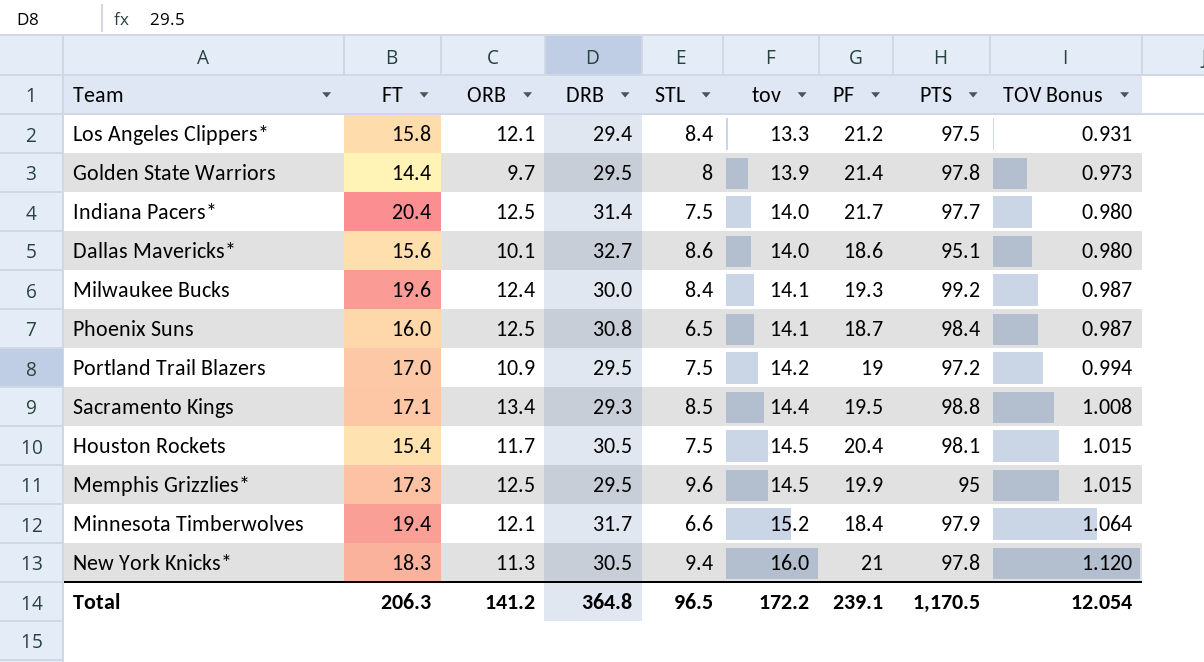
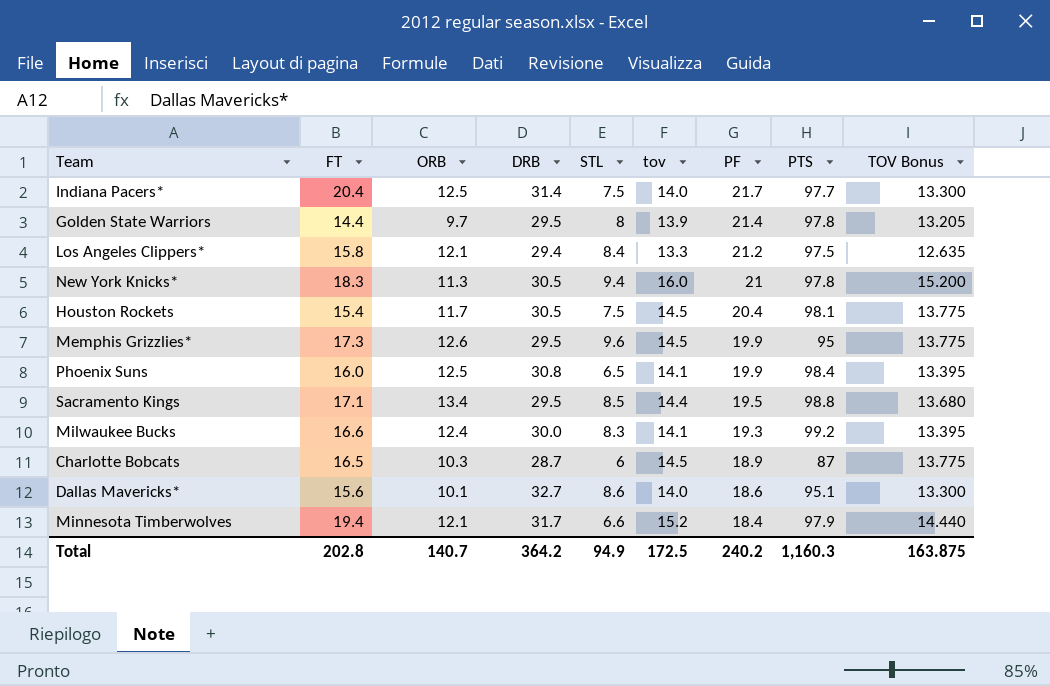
row order: tov ascending -> PF descending
column TOV Bonus | formula: [tov] * 0.07 -> [tov] * 0.95
row Portland Trail Blazers: 17.0 | 10.9 | 29.5 | 7.5 | 14.2 | 19 | 97.2 | 0.994 -> none
Memphis Grizzlies* | ORB: 12.5 -> 12.6
Phoenix Suns | PF: 18.7 -> 19.9
Sacramento Kings | DRB: 29.3 -> 29.5
Milwaukee Bucks | FT: 19.6 -> 16.6
Milwaukee Bucks | STL: 8.4 -> 8.3
row Charlotte Bobcats: none -> 16.5 | 10.3 | 28.7 | 6 | 14.5 | 18.9 | 87 | 13.775
Total | FT: 206.3 -> 202.8
Total | ORB: 141.2 -> 140.7
Total | DRB: 364.8 -> 364.2
Total | STL: 96.5 -> 94.9
Total | tov: 172.2 -> 172.5
Total | PF: 239.1 -> 240.2
Total | PTS: 1,170.5 -> 1,160.3
Total | TOV Bonus: 12.054 -> 163.875

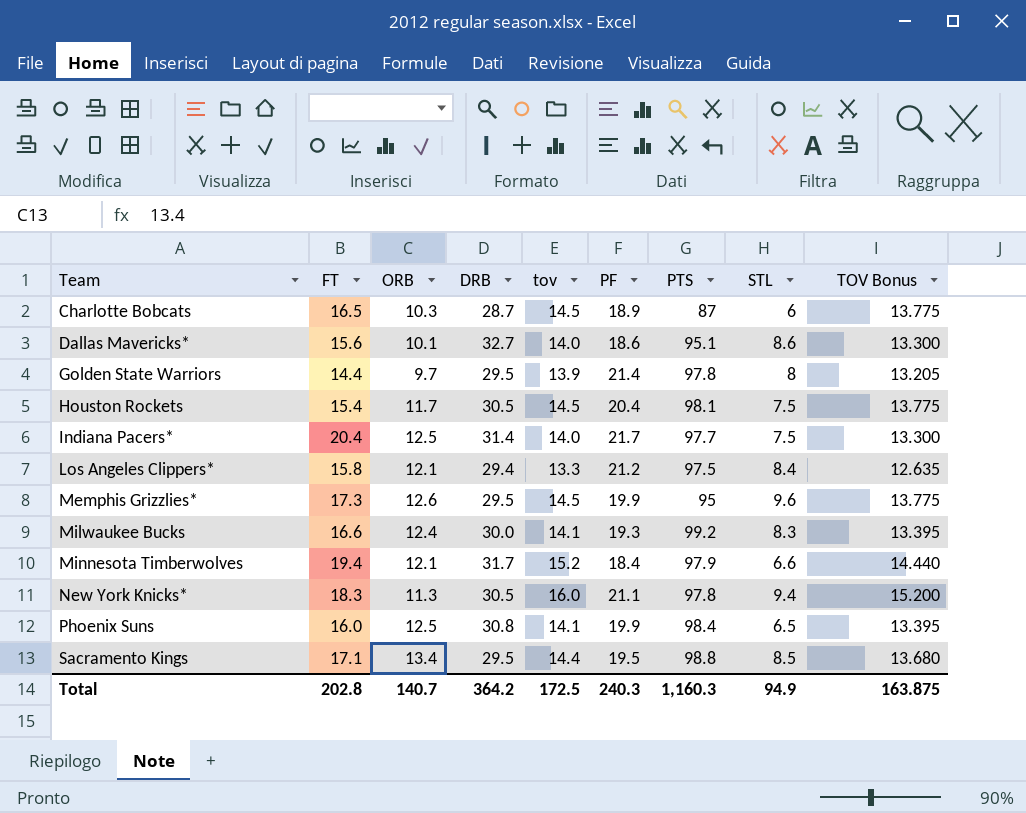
row order: PF descending -> Team ascending
column STL | position: 5 -> 8
New York Knicks* | PF: 21 -> 21.1
Total | PF: 240.2 -> 240.3

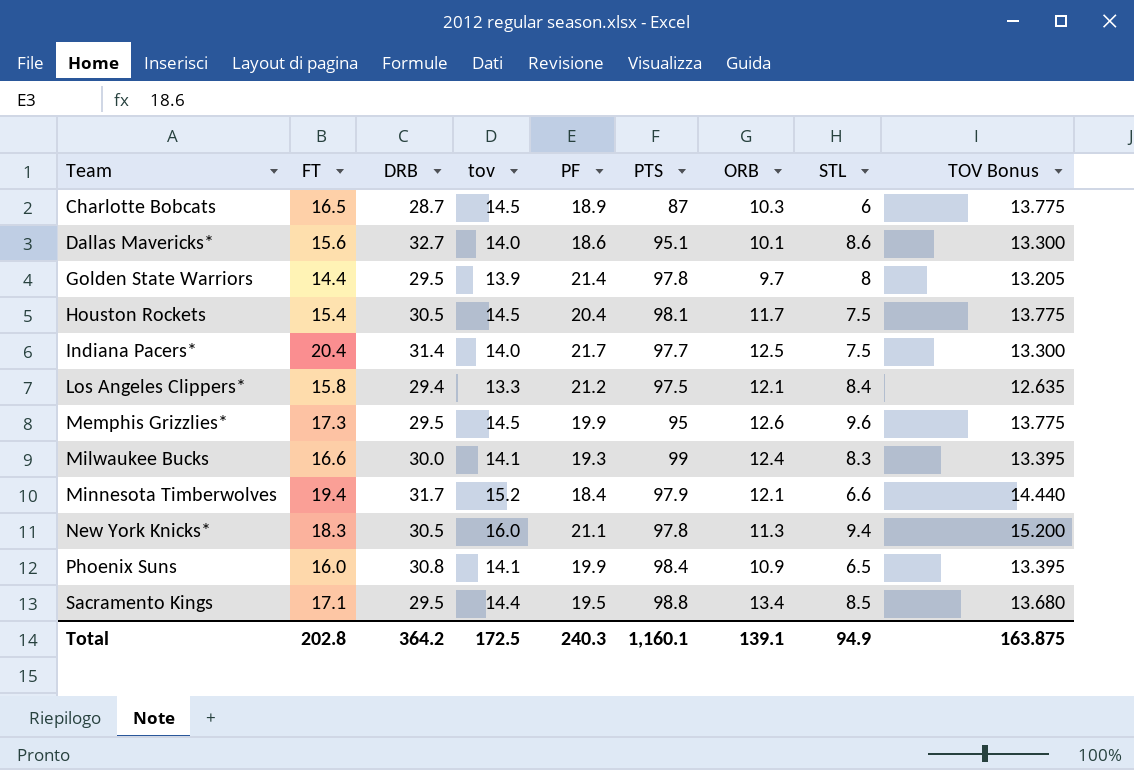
column ORB | position: 3 -> 7
Milwaukee Bucks | PTS: 99.2 -> 99
Phoenix Suns | ORB: 12.5 -> 10.9
Total | PTS: 1,160.3 -> 1,160.1
Total | ORB: 140.7 -> 139.1

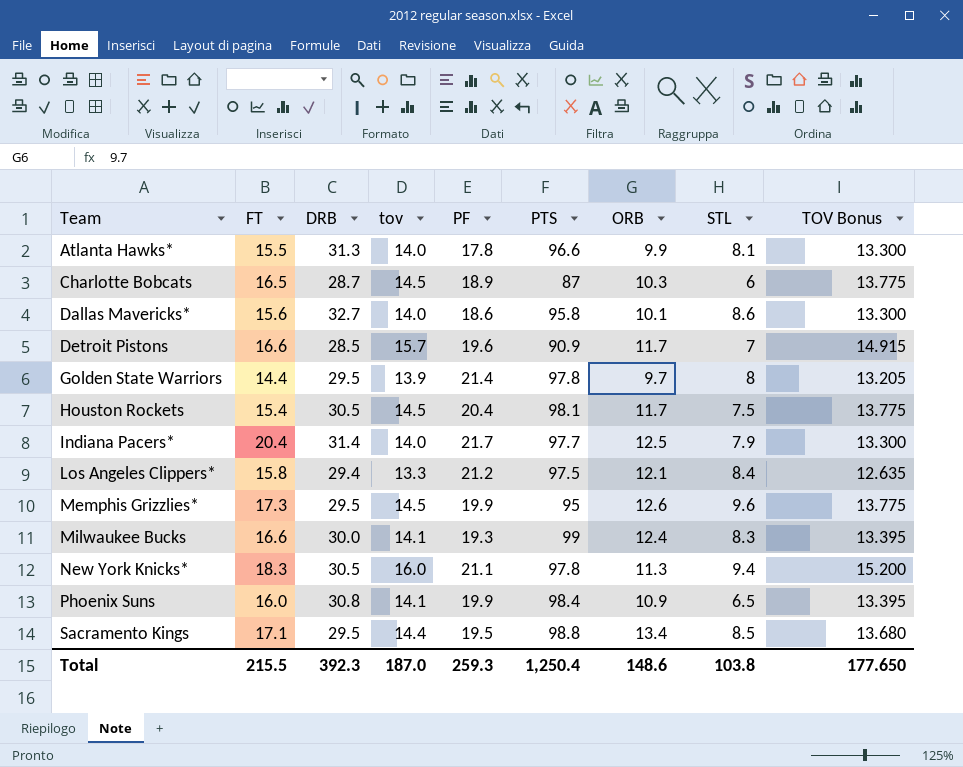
row Minnesota Timberwolves: 19.4 | 31.7 | 15.2 | 18.4 | 97.9 | 12.1 | 6.6 | 14.440 -> none
row Atlanta Hawks*: none -> 15.5 | 31.3 | 14.0 | 17.8 | 96.6 | 9.9 | 8.1 | 13.300
Dallas Mavericks* | PTS: 95.1 -> 95.8
row Detroit Pistons: none -> 16.6 | 28.5 | 15.7 | 19.6 | 90.9 | 11.7 | 7 | 14.915
Indiana Pacers* | STL: 7.5 -> 7.9
Total | FT: 202.8 -> 215.5
Total | DRB: 364.2 -> 392.3
Total | tov: 172.5 -> 187.0
Total | PF: 240.3 -> 259.3
Total | PTS: 1,160.1 -> 1,250.4
Total | ORB: 139.1 -> 148.6
Total | STL: 94.9 -> 103.8
Total | TOV Bonus: 163.875 -> 177.650

